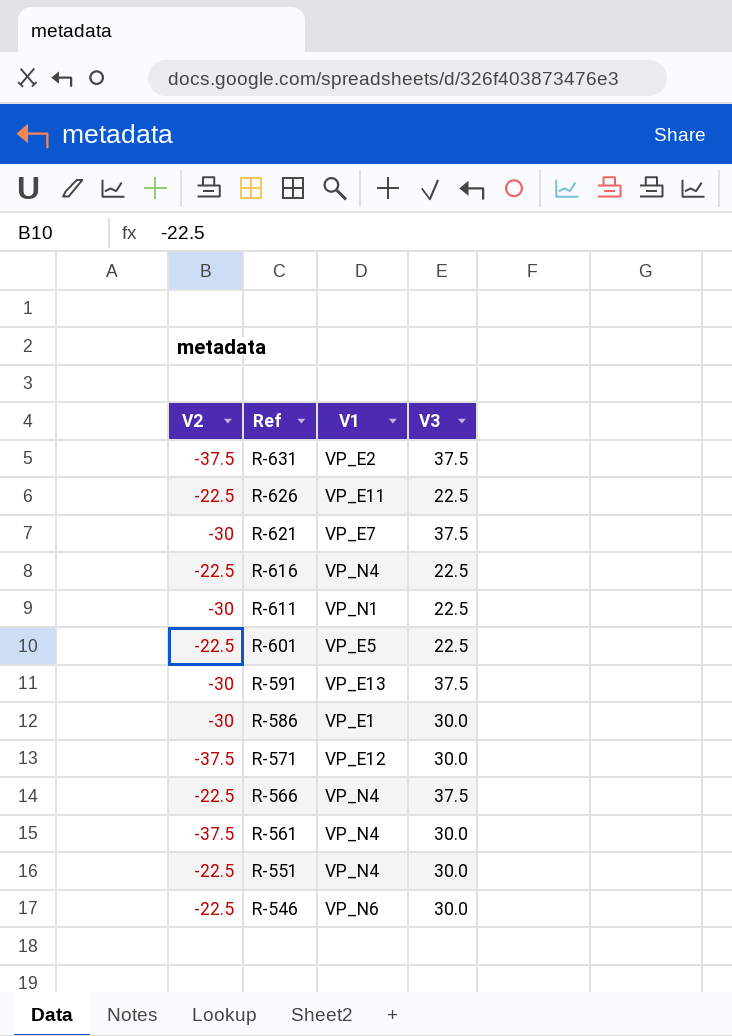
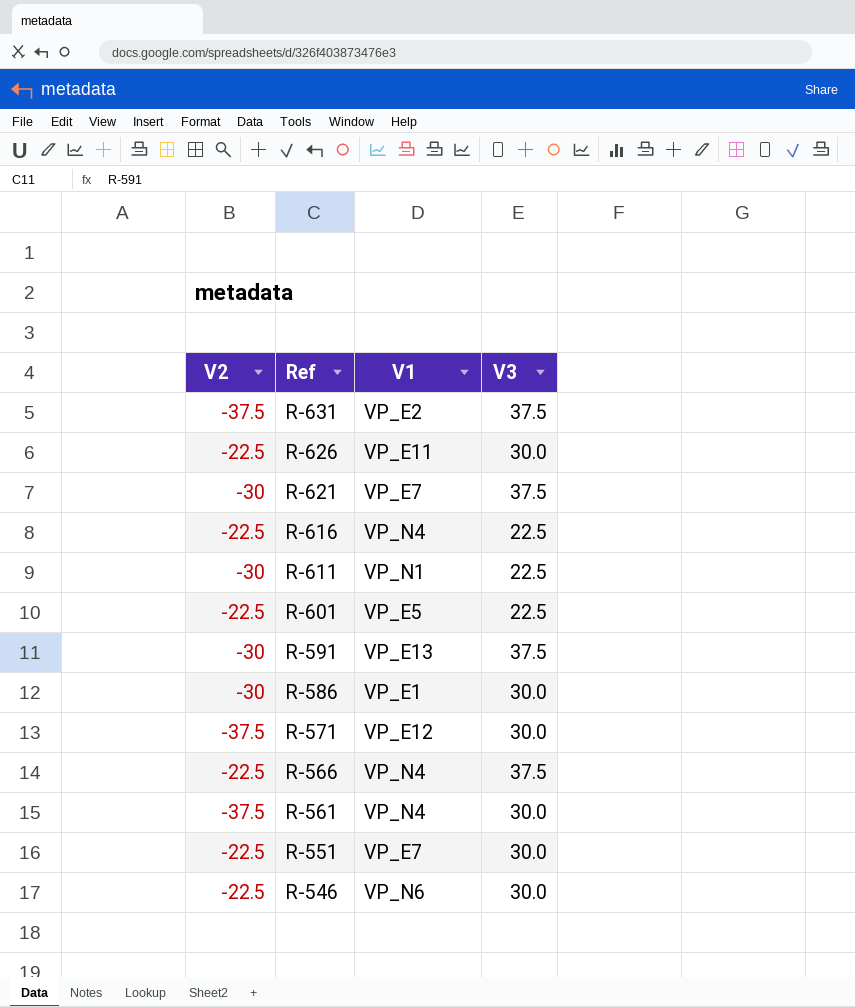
R-626 | V3: 22.5 -> 30.0
R-551 | V1: VP_N4 -> VP_E7

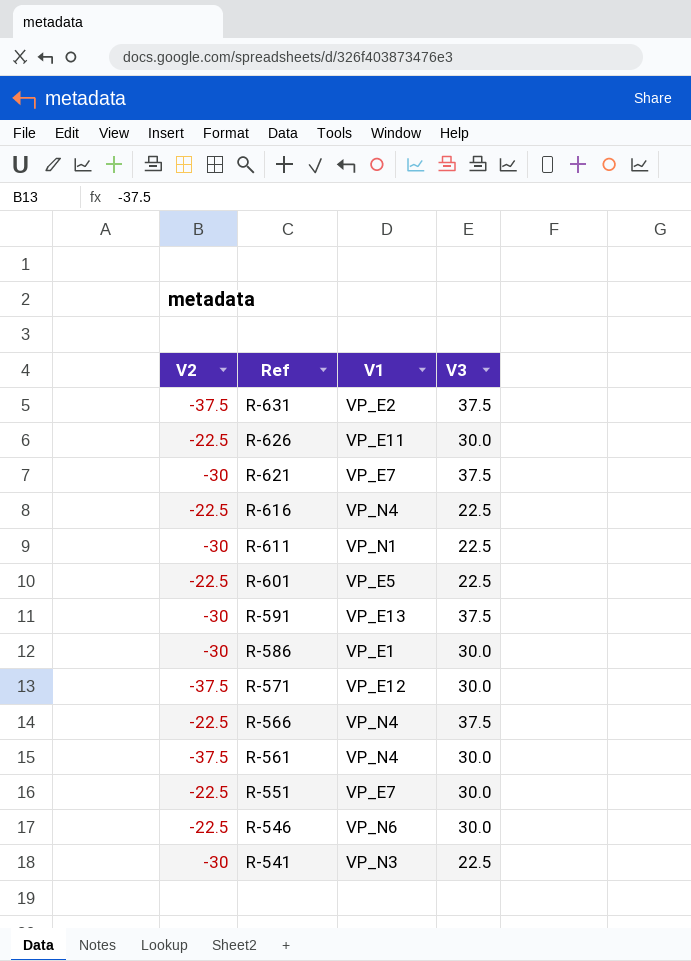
row R-541: none -> -30 | VP_N3 | 22.5

